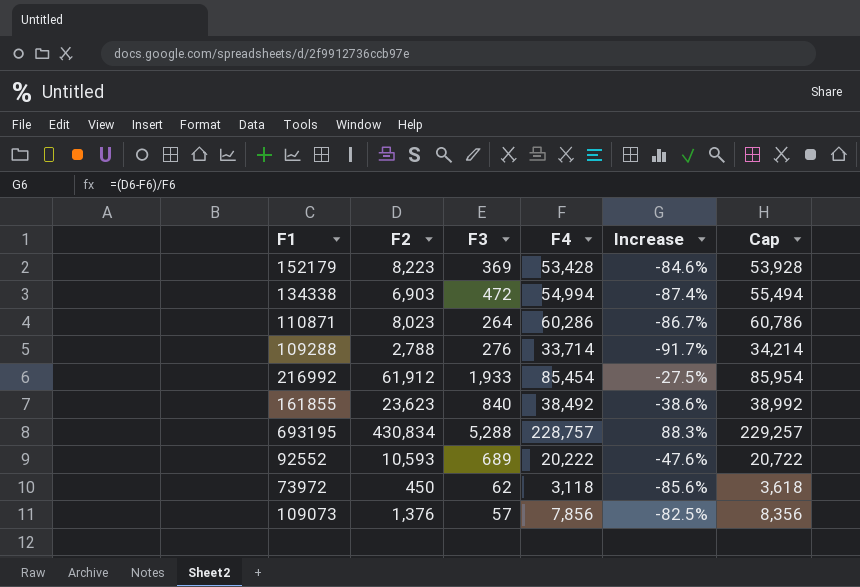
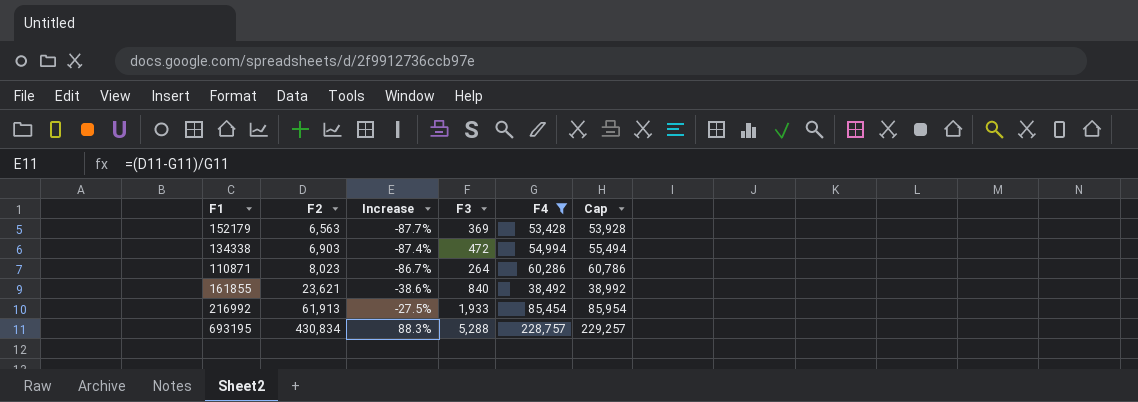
filter: none -> F4 >= 38,492
row order: none -> F2 ascending
column Increase | position: 5 -> 3
152179 | F2: 8,223 -> 6,563
152179 | Increase: -84.6% -> -87.7%
161855 | F2: 23,623 -> 23,621
216992 | F2: 61,912 -> 61,913

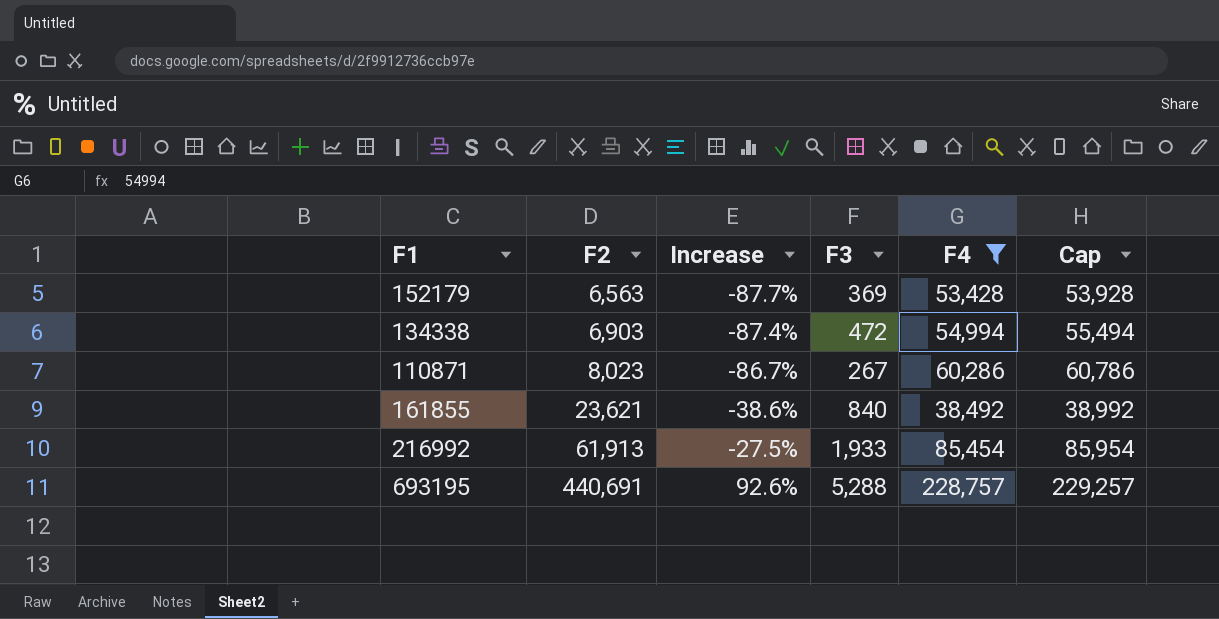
110871 | F3: 264 -> 267
693195 | F2: 430,834 -> 440,691
693195 | Increase: 88.3% -> 92.6%

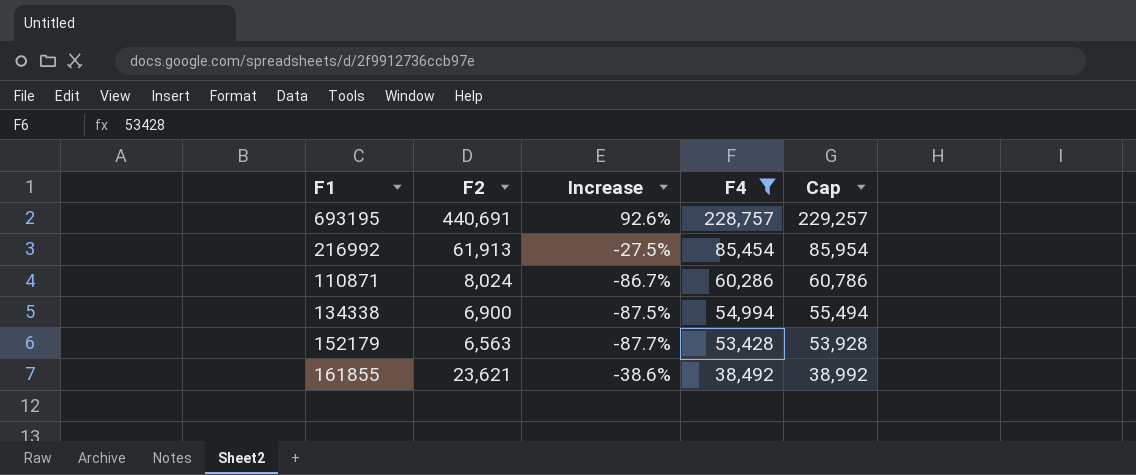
row order: F2 ascending -> F4 descending
column F3 | position: 4 -> none
110871 | F2: 8,023 -> 8,024
134338 | F2: 6,903 -> 6,900
134338 | Increase: -87.4% -> -87.5%

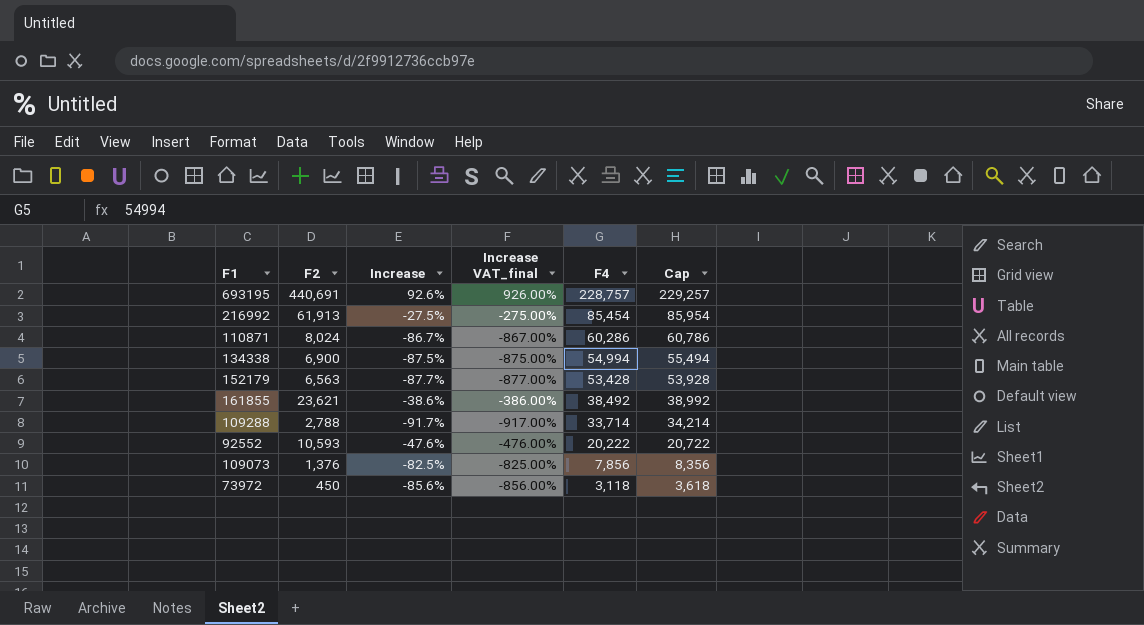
filter: F4 >= 38,492 -> none
column Increase VAT_final | formula: none -> [Increase] * 10

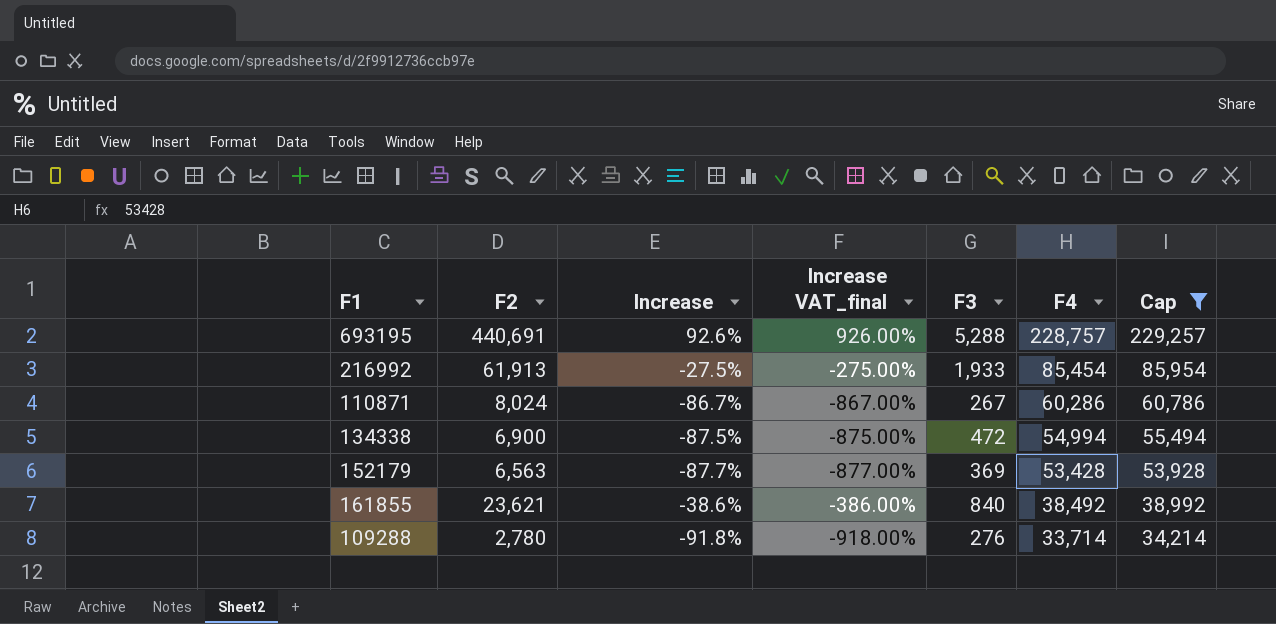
filter: none -> Cap >= 34,214
column F3 | position: none -> 5
109288 | F2: 2,788 -> 2,780
109288 | Increase: -91.7% -> -91.8%
109288 | Increase VAT_final: -917.00% -> -918.00%

